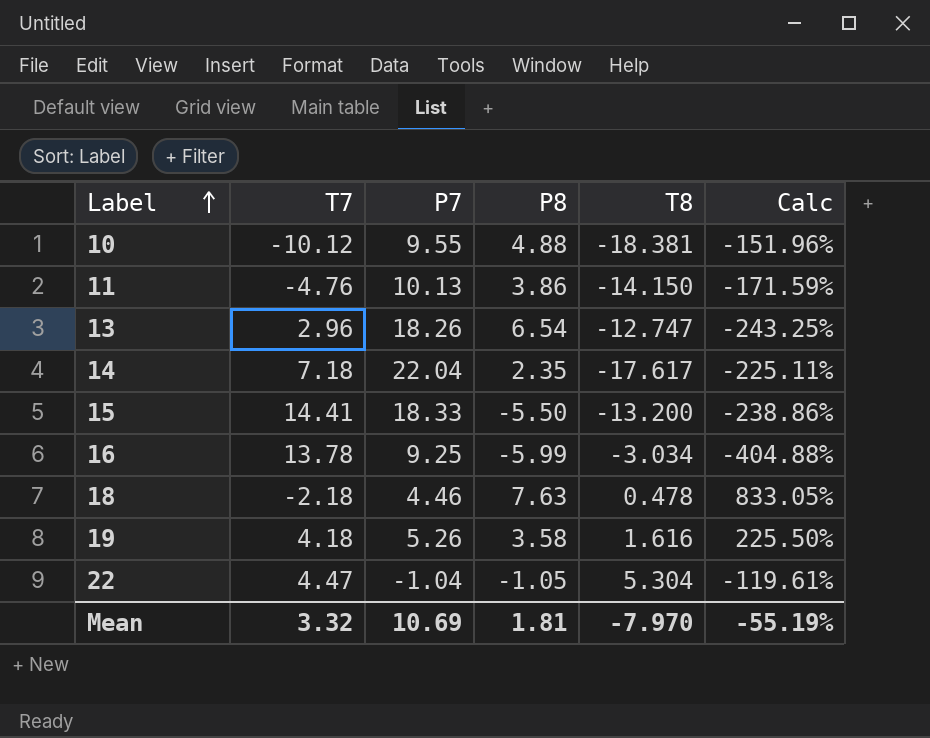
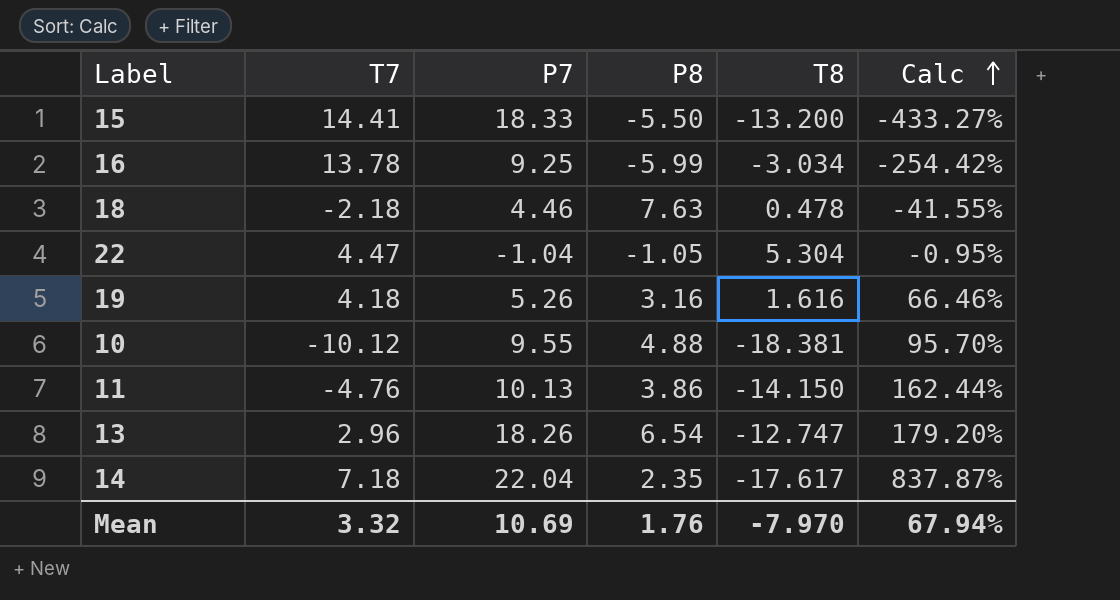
row order: Label ascending -> Calc ascending
column Calc | formula: ([P7] - [T8]) / [T8] -> ([P7] - [P8]) / [P8]
19 | P8: 3.58 -> 3.16
Mean | P8: 1.81 -> 1.76
Mean | Calc: -55.19% -> 67.94%

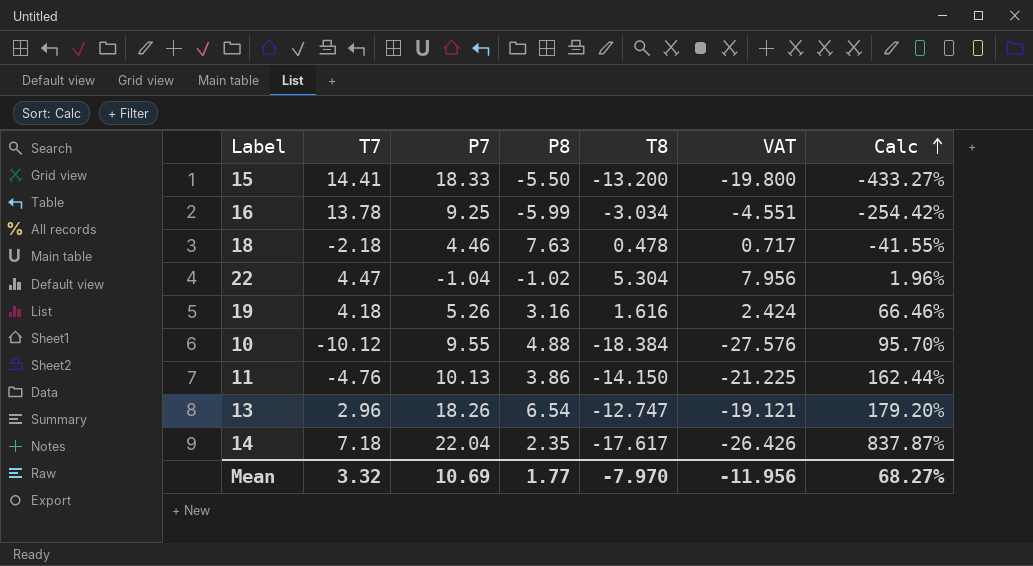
column VAT | formula: none -> [T8] * 1.5
22 | P8: -1.05 -> -1.02
22 | Calc: -0.95% -> 1.96%
10 | T8: -18.381 -> -18.384
Mean | P8: 1.76 -> 1.77
Mean | Calc: 67.94% -> 68.27%

